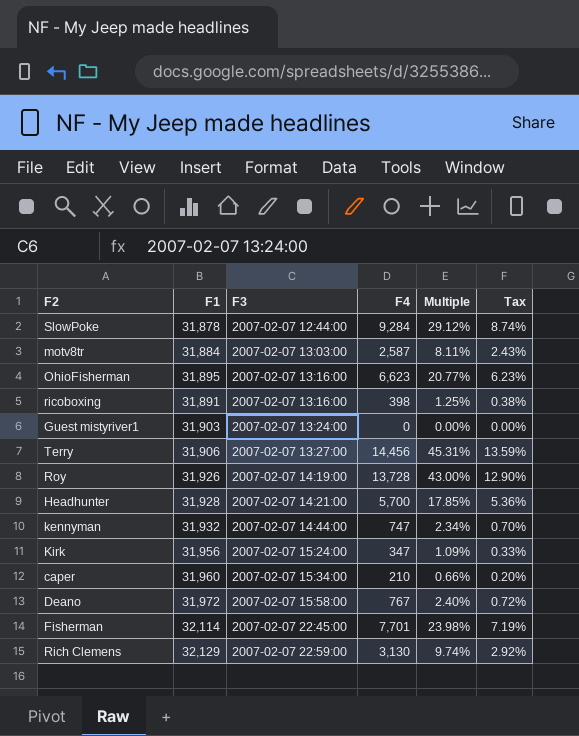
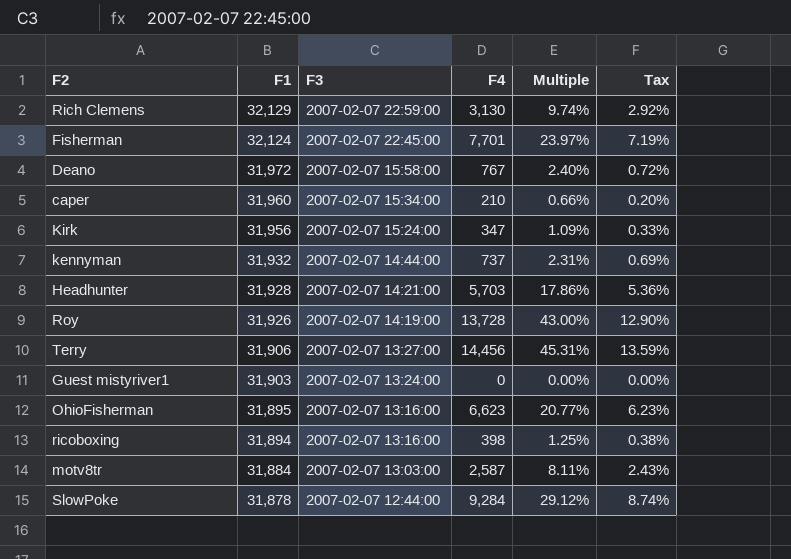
row order: F3 ascending -> F1 descending
Fisherman | F1: 32,114 -> 32,124
Fisherman | Multiple: 23.98% -> 23.97%
kennyman | F4: 747 -> 737
kennyman | Multiple: 2.34% -> 2.31%
kennyman | Tax: 0.70% -> 0.69%
Headhunter | F4: 5,700 -> 5,703
Headhunter | Multiple: 17.85% -> 17.86%
ricoboxing | F1: 31,891 -> 31,894

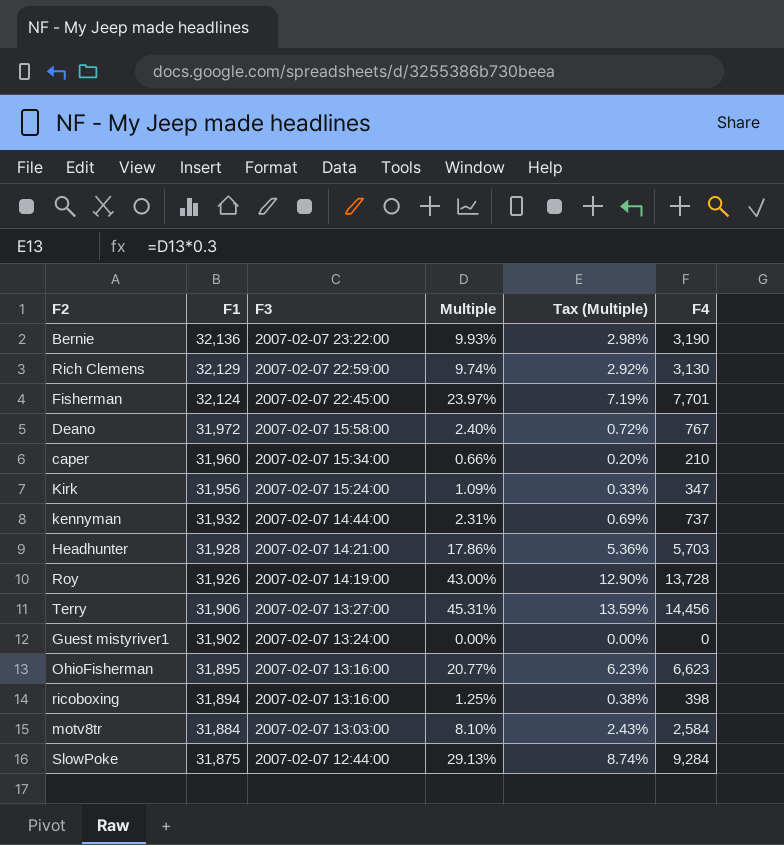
column name: Tax -> Tax (Multiple)
column F4 | position: 4 -> 6
row Bernie: none -> 32,136 | 2007-02-07 23:22:00 | 9.93% | 2.98% | 3,190
Guest mistyriver1 | F1: 31,903 -> 31,902
motv8tr | Multiple: 8.11% -> 8.10%
motv8tr | F4: 2,587 -> 2,584
SlowPoke | F1: 31,878 -> 31,875
SlowPoke | Multiple: 29.12% -> 29.13%

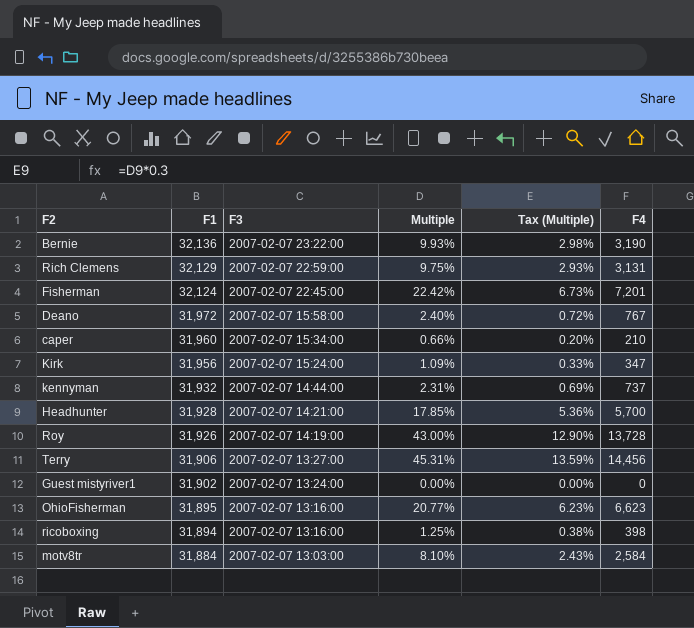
row SlowPoke: 31,875 | 2007-02-07 12:44:00 | 29.13% | 8.74% | 9,284 -> none
Rich Clemens | Multiple: 9.74% -> 9.75%
Rich Clemens | Tax (Multiple): 2.92% -> 2.93%
Rich Clemens | F4: 3,130 -> 3,131
Fisherman | Multiple: 23.97% -> 22.42%
Fisherman | Tax (Multiple): 7.19% -> 6.73%
Fisherman | F4: 7,701 -> 7,201
Headhunter | Multiple: 17.86% -> 17.85%
Headhunter | F4: 5,703 -> 5,700

